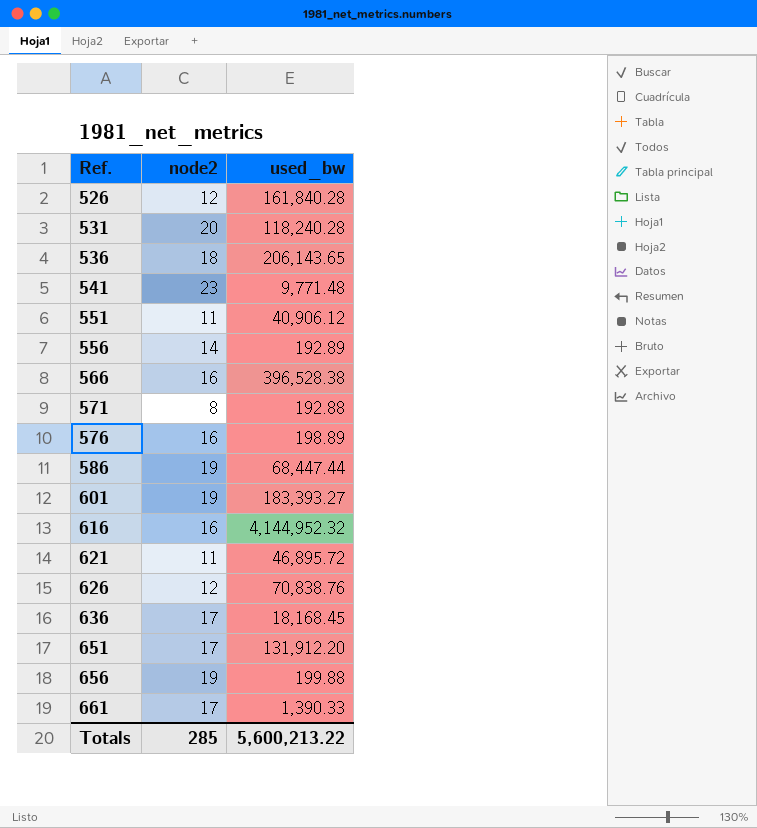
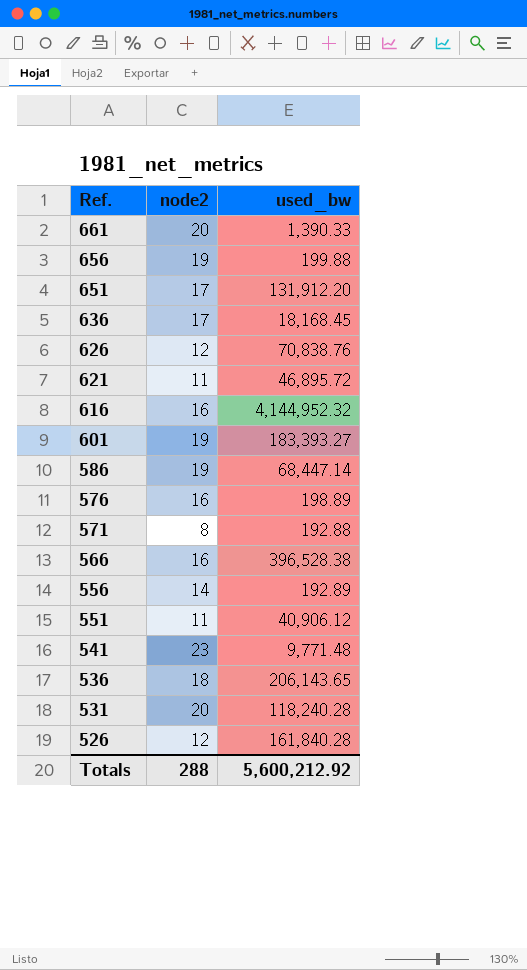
row order: Ref. ascending -> Ref. descending
661 | node2: 17 -> 20
586 | used_bw: 68,447.44 -> 68,447.14
Totals | node2: 285 -> 288
Totals | used_bw: 5,600,213.22 -> 5,600,212.92

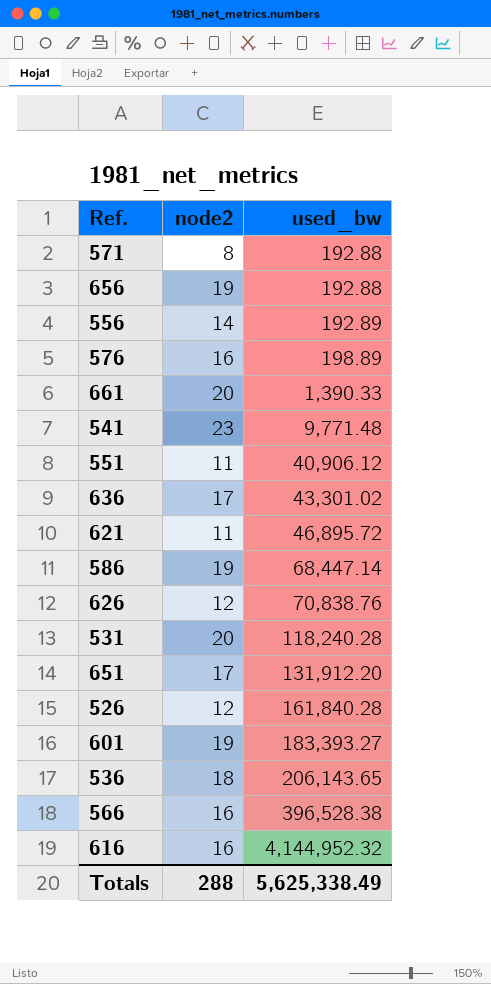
row order: Ref. descending -> used_bw ascending
656 | used_bw: 199.88 -> 192.88
636 | used_bw: 18,168.45 -> 43,301.02
Totals | used_bw: 5,600,212.92 -> 5,625,338.49

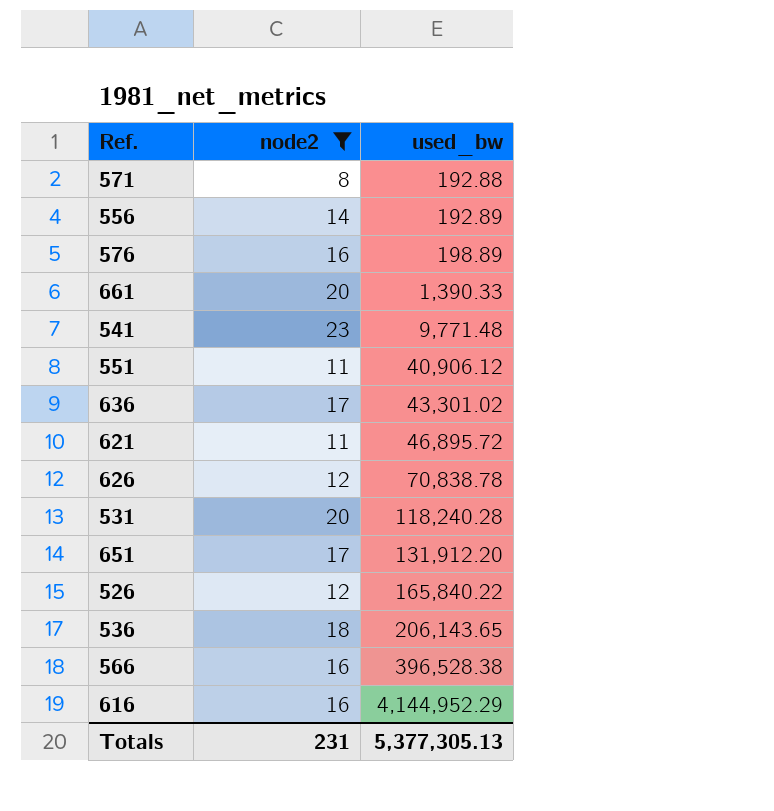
filter: none -> node2 != 19
626 | used_bw: 70,838.76 -> 70,838.78
526 | used_bw: 161,840.28 -> 165,840.22
616 | used_bw: 4,144,952.32 -> 4,144,952.29
Totals | node2: 288 -> 231
Totals | used_bw: 5,625,338.49 -> 5,377,305.13

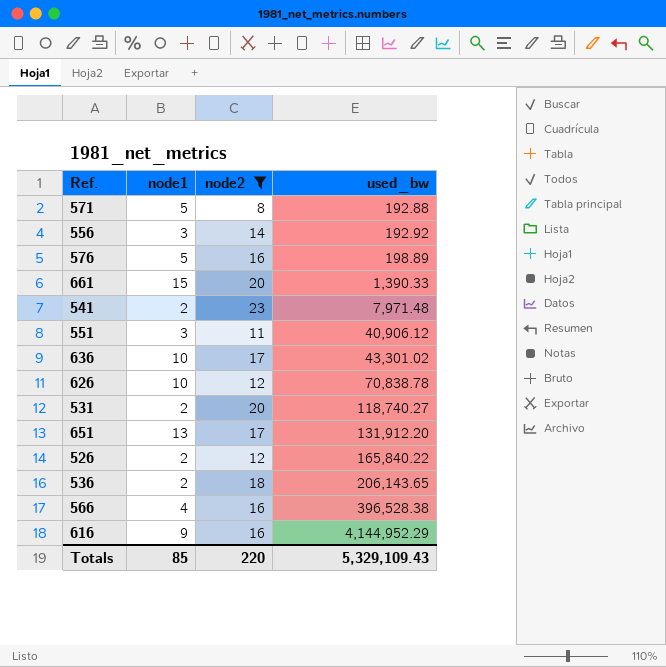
column node1 | position: none -> 2
row 621: 11 | 46,895.72 -> none
556 | used_bw: 192.89 -> 192.92
541 | used_bw: 9,771.48 -> 7,971.48
531 | used_bw: 118,240.28 -> 118,740.27
Totals | node2: 231 -> 220
Totals | used_bw: 5,377,305.13 -> 5,329,109.43

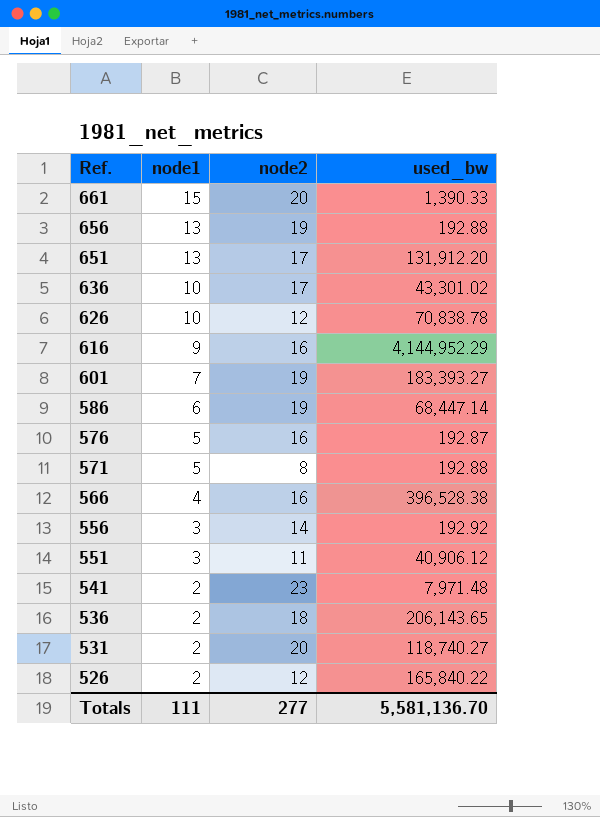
filter: node2 != 19 -> none
row order: used_bw ascending -> Ref. descending
576 | used_bw: 198.89 -> 192.87
Totals | node1: 85 -> 111
Totals | node2: 220 -> 277
Totals | used_bw: 5,329,109.43 -> 5,581,136.70

